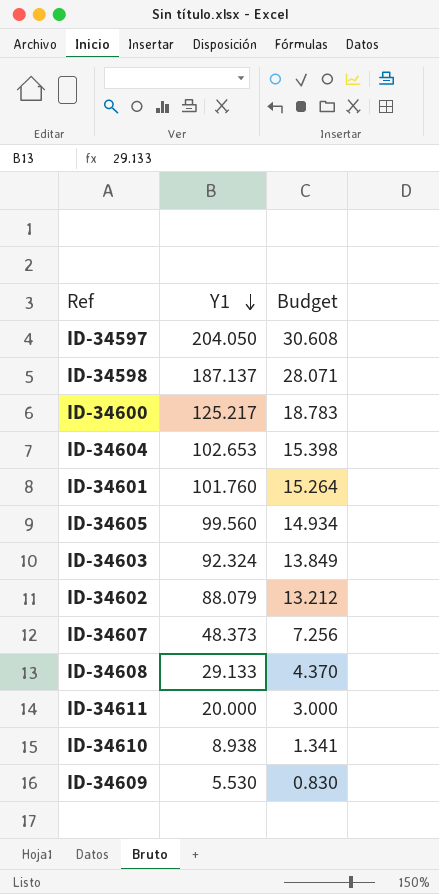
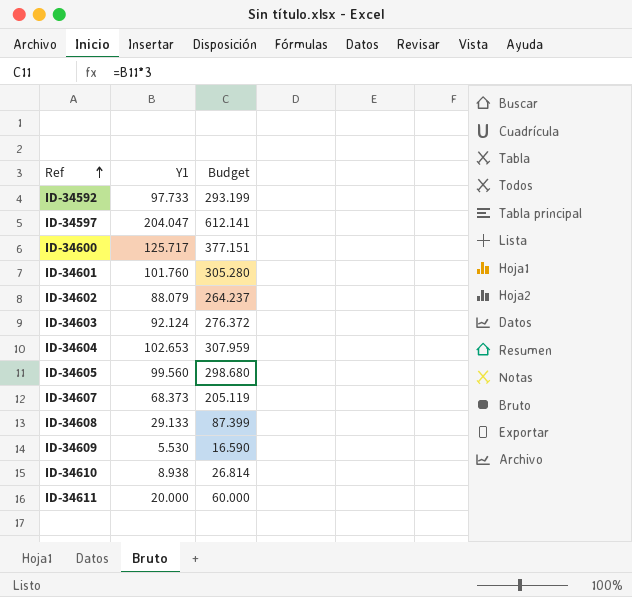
row order: Y1 descending -> Ref ascending
column Budget | formula: [Y1] * 0.15 -> [Y1] * 3
row ID-34598: 187.137 | 28.071 -> none
row ID-34592: none -> 97.733 | 293.199
ID-34597 | Y1: 204.050 -> 204.047
ID-34600 | Y1: 125.217 -> 125.717
ID-34603 | Y1: 92.324 -> 92.124
ID-34607 | Y1: 48.373 -> 68.373

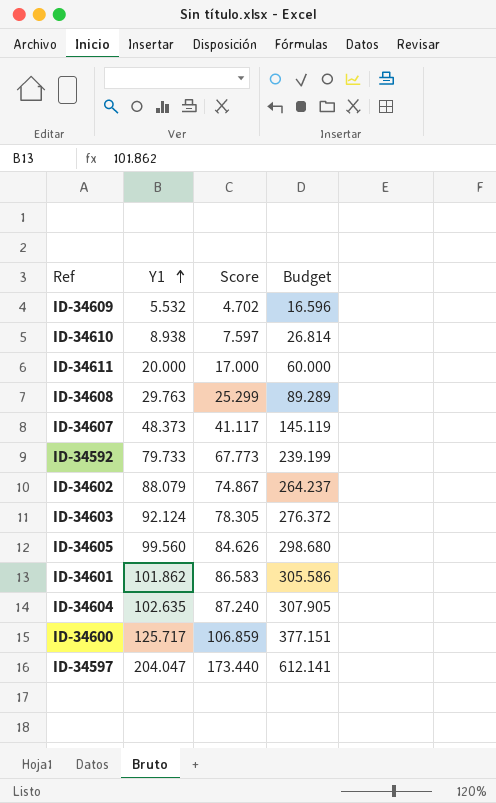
row order: Ref ascending -> Y1 ascending
column Score | formula: none -> [Y1] * 0.85
ID-34609 | Y1: 5.530 -> 5.532
ID-34609 | Budget: 16.590 -> 16.596
ID-34608 | Y1: 29.133 -> 29.763
ID-34608 | Budget: 87.399 -> 89.289
ID-34607 | Y1: 68.373 -> 48.373
ID-34607 | Budget: 205.119 -> 145.119
ID-34592 | Y1: 97.733 -> 79.733
ID-34592 | Budget: 293.199 -> 239.199
ID-34601 | Y1: 101.760 -> 101.862
ID-34601 | Budget: 305.280 -> 305.586
ID-34604 | Y1: 102.653 -> 102.635
ID-34604 | Budget: 307.959 -> 307.905

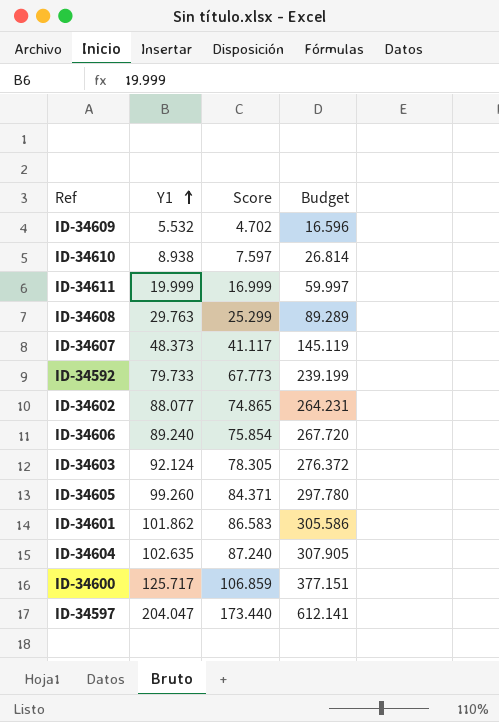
ID-34611 | Y1: 20.000 -> 19.999
ID-34611 | Score: 17.000 -> 16.999
ID-34611 | Budget: 60.000 -> 59.997
ID-34602 | Y1: 88.079 -> 88.077
ID-34602 | Score: 74.867 -> 74.865
ID-34602 | Budget: 264.237 -> 264.231
row ID-34606: none -> 89.240 | 75.854 | 267.720
ID-34605 | Y1: 99.560 -> 99.260
ID-34605 | Score: 84.626 -> 84.371
ID-34605 | Budget: 298.680 -> 297.780

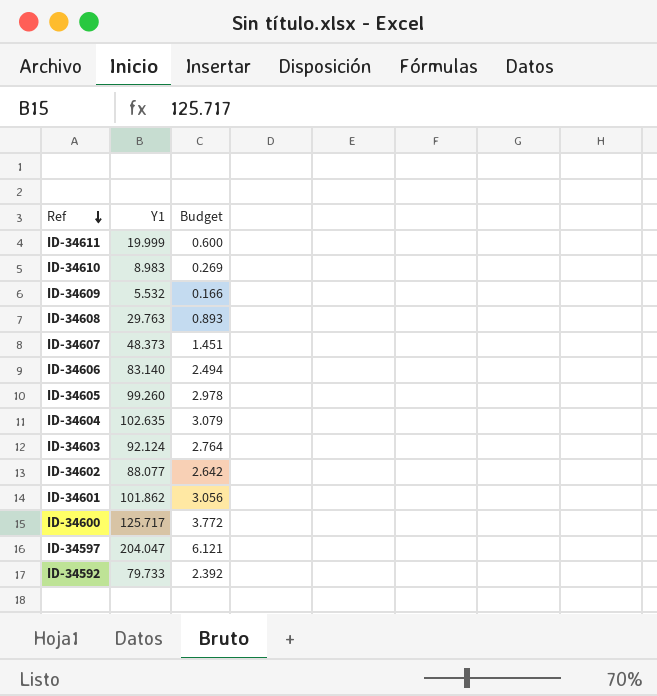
row order: Y1 ascending -> Ref descending
column Score | formula: [Y1] * 0.85 -> none
column Budget | formula: [Y1] * 3 -> [Y1] * 0.03
ID-34610 | Y1: 8.938 -> 8.983
ID-34606 | Y1: 89.240 -> 83.140

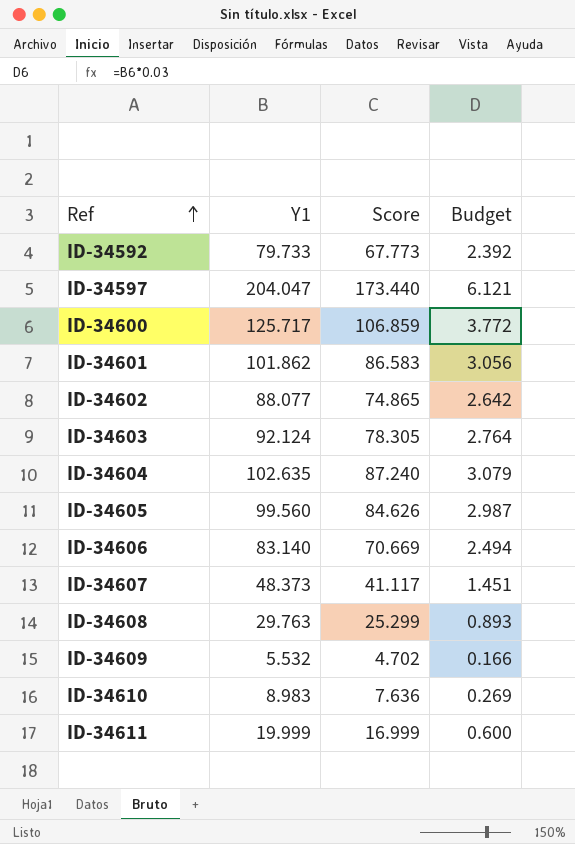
row order: Ref descending -> Ref ascending
column Score | formula: none -> [Y1] * 0.85
ID-34605 | Y1: 99.260 -> 99.560
ID-34605 | Budget: 2.978 -> 2.987

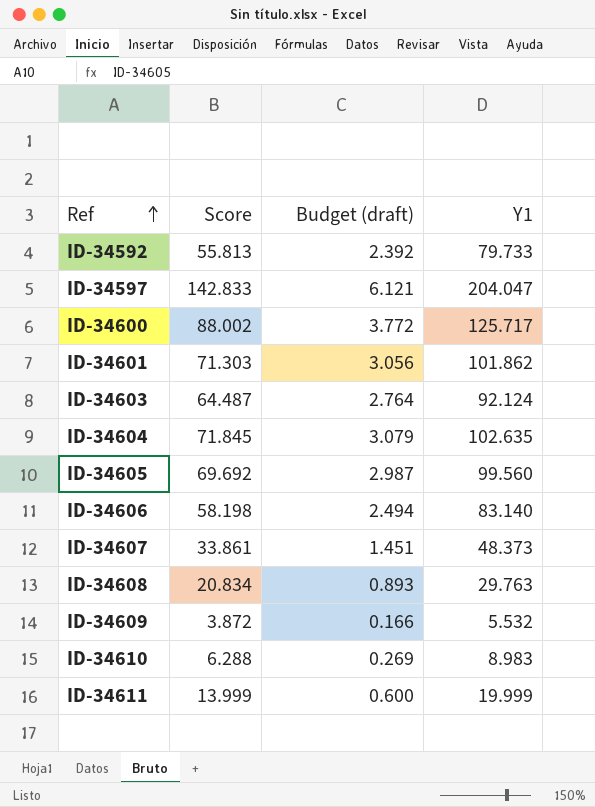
column Score | formula: [Y1] * 0.85 -> [Y1] * 0.7
column name: Budget -> Budget (draft)
column Y1 | position: 2 -> 4
row ID-34602: 88.077 | 74.865 | 2.642 -> none

